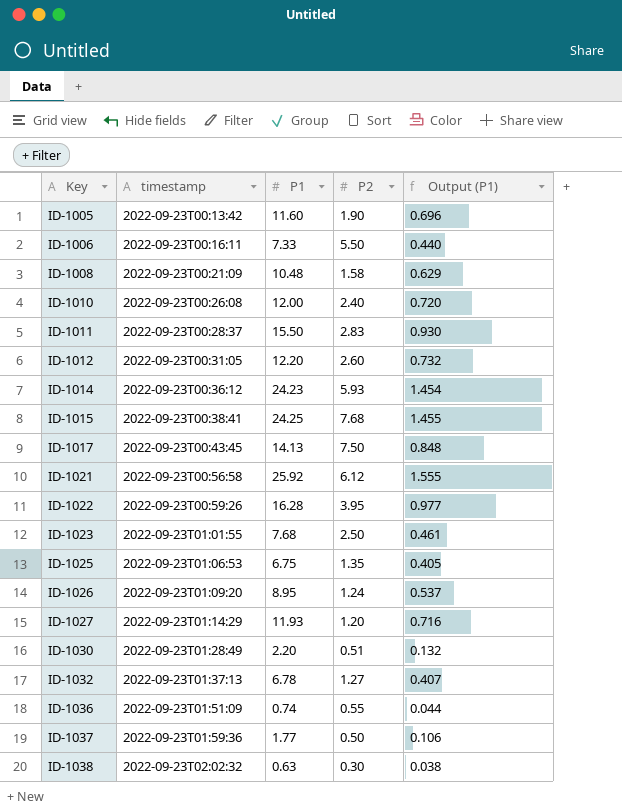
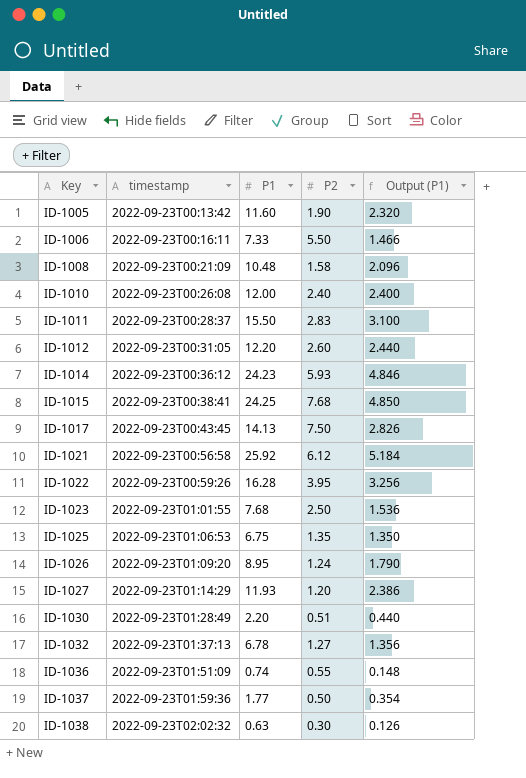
column Output (P1) | formula: [P1] * 0.06 -> [P1] * 0.2

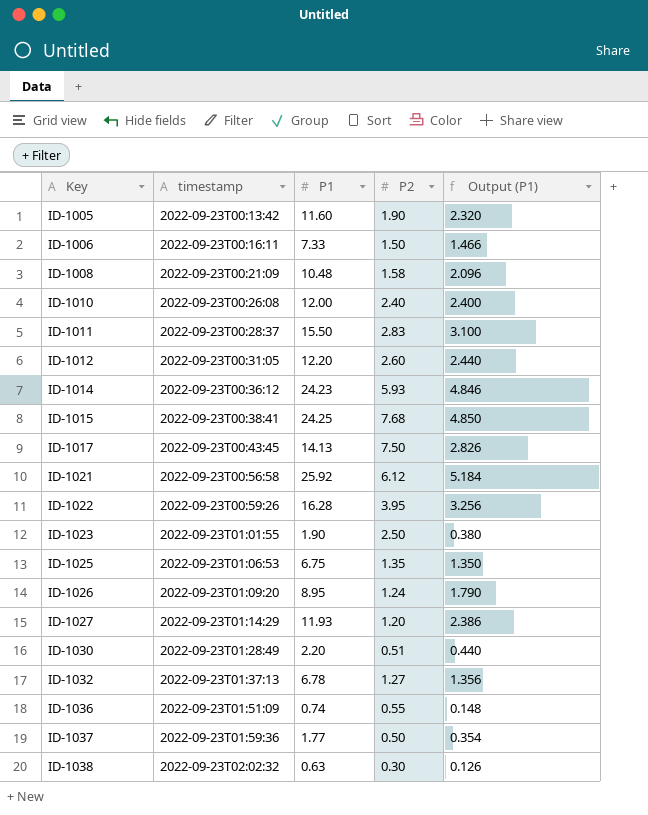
ID-1006 | P2: 5.50 -> 1.50
ID-1023 | P1: 7.68 -> 1.90
ID-1023 | Output (P1): 1.536 -> 0.380

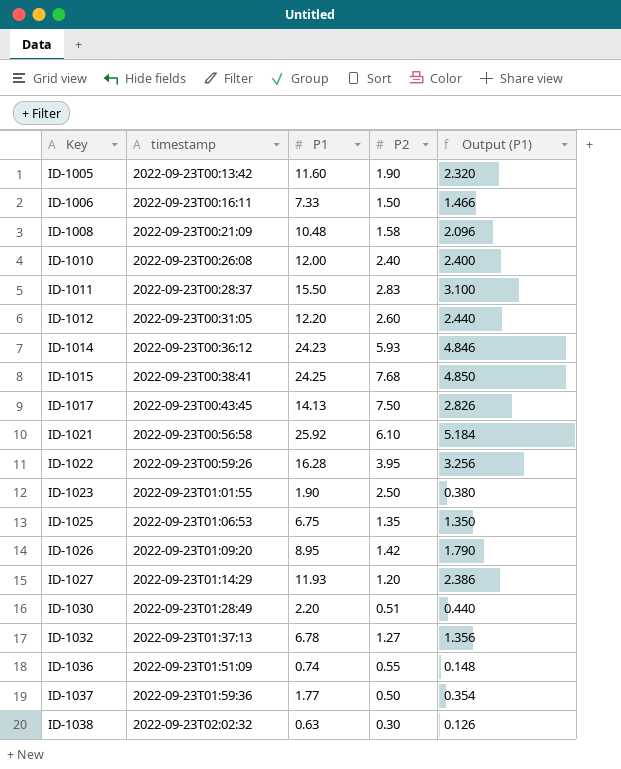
ID-1021 | P2: 6.12 -> 6.10
ID-1026 | P2: 1.24 -> 1.42

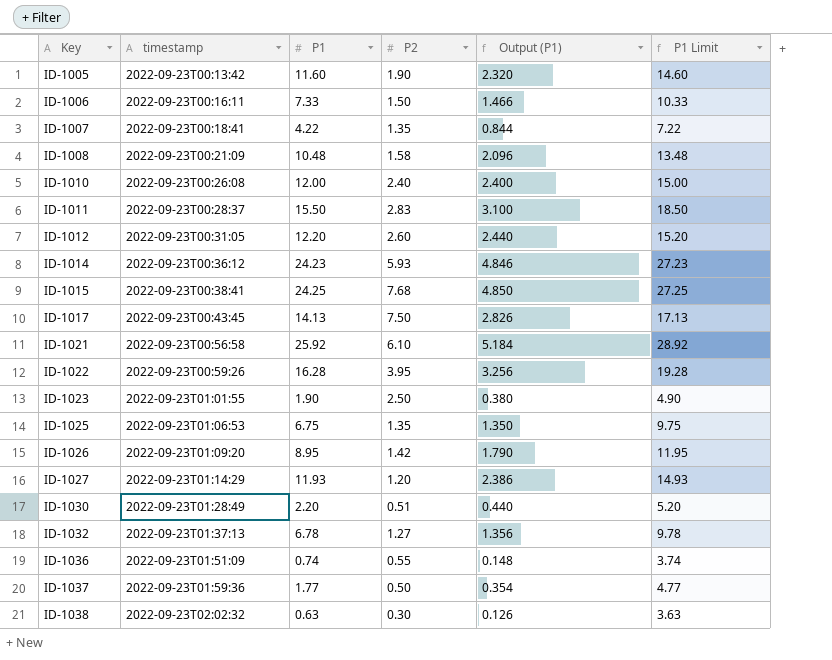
column P1 Limit | formula: none -> [P1] + 3
row ID-1007: none -> 2022-09-23T00:18:41 | 4.22 | 1.35 | 0.844 | 7.22

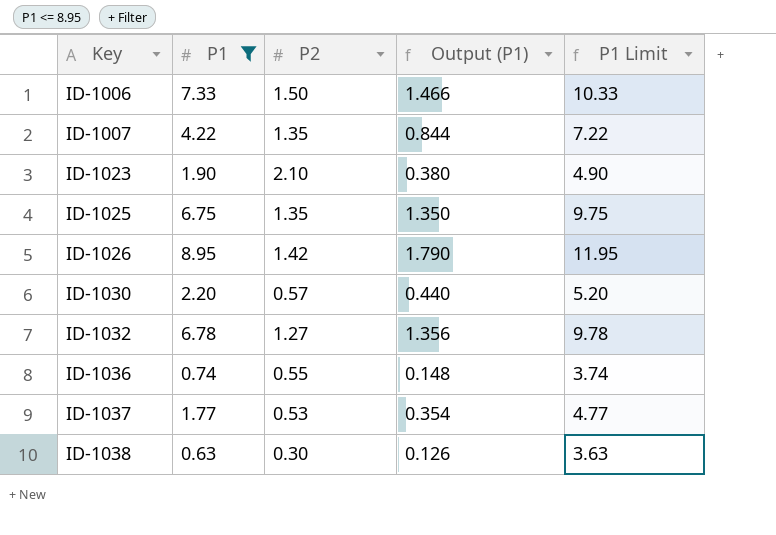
filter: none -> P1 <= 8.95
column timestamp | position: 2 -> none
ID-1023 | P2: 2.50 -> 2.10
ID-1030 | P2: 0.51 -> 0.57
ID-1037 | P2: 0.50 -> 0.53

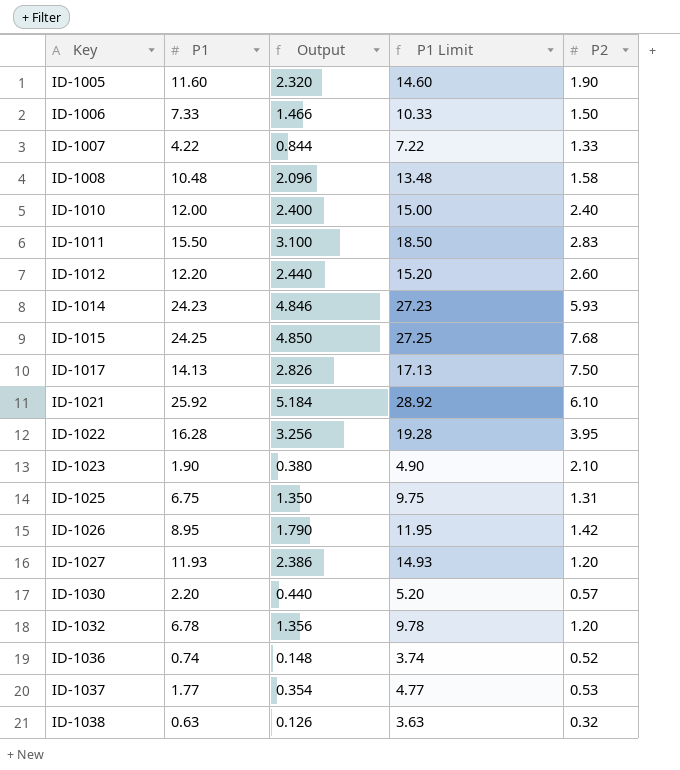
filter: P1 <= 8.95 -> none
column name: Output (P1) -> Output
column P2 | position: 3 -> 5
ID-1007 | P2: 1.35 -> 1.33
ID-1025 | P2: 1.35 -> 1.31
ID-1032 | P2: 1.27 -> 1.20
ID-1036 | P2: 0.55 -> 0.52
ID-1038 | P2: 0.30 -> 0.32

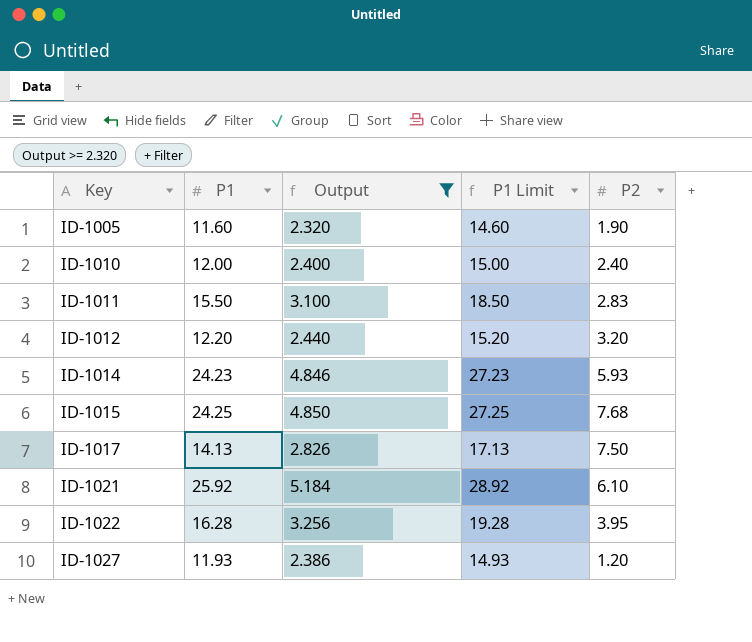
filter: none -> Output >= 2.320
ID-1012 | P2: 2.60 -> 3.20

